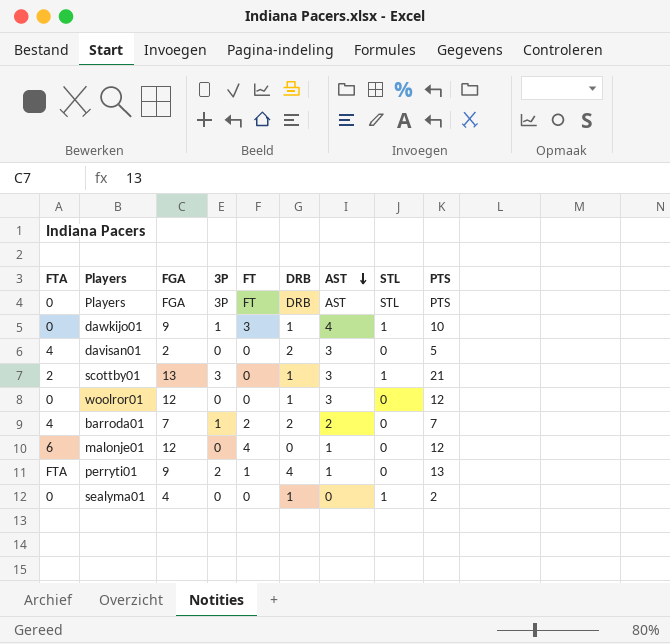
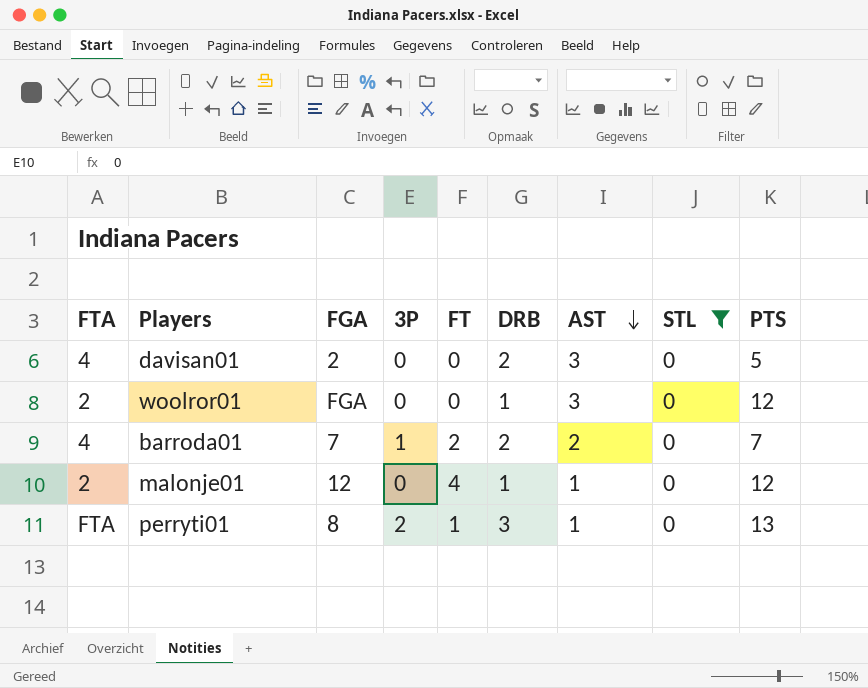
filter: none -> STL = 0
woolror01 | FTA: 0 -> 2
woolror01 | FGA: 12 -> FGA
malonje01 | FTA: 6 -> 2
malonje01 | DRB: 0 -> 1
perryti01 | FGA: 9 -> 8
perryti01 | DRB: 4 -> 3

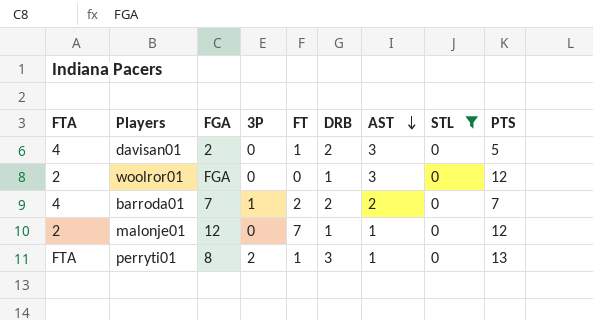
davisan01 | FT: 0 -> 1
malonje01 | FT: 4 -> 7

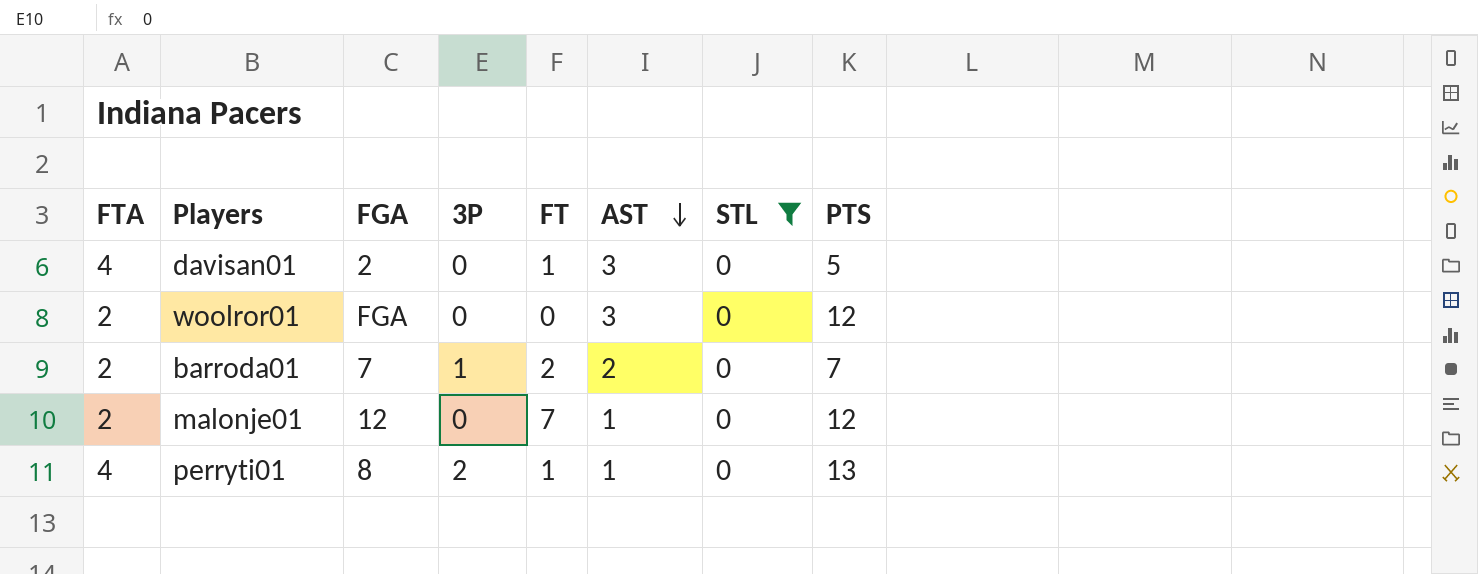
column DRB | position: 6 -> none
barroda01 | FTA: 4 -> 2
perryti01 | FTA: FTA -> 4

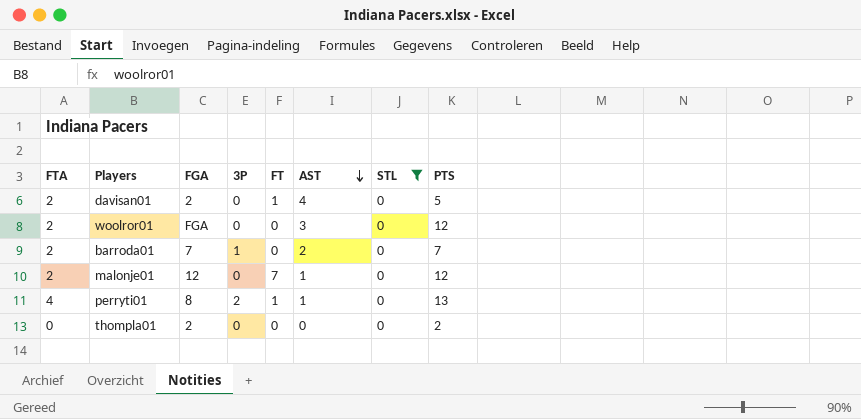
davisan01 | FTA: 4 -> 2
davisan01 | AST: 3 -> 4
barroda01 | FT: 2 -> 0
row thompla01: none -> 0 | 2 | 0 | 0 | 0 | 0 | 2

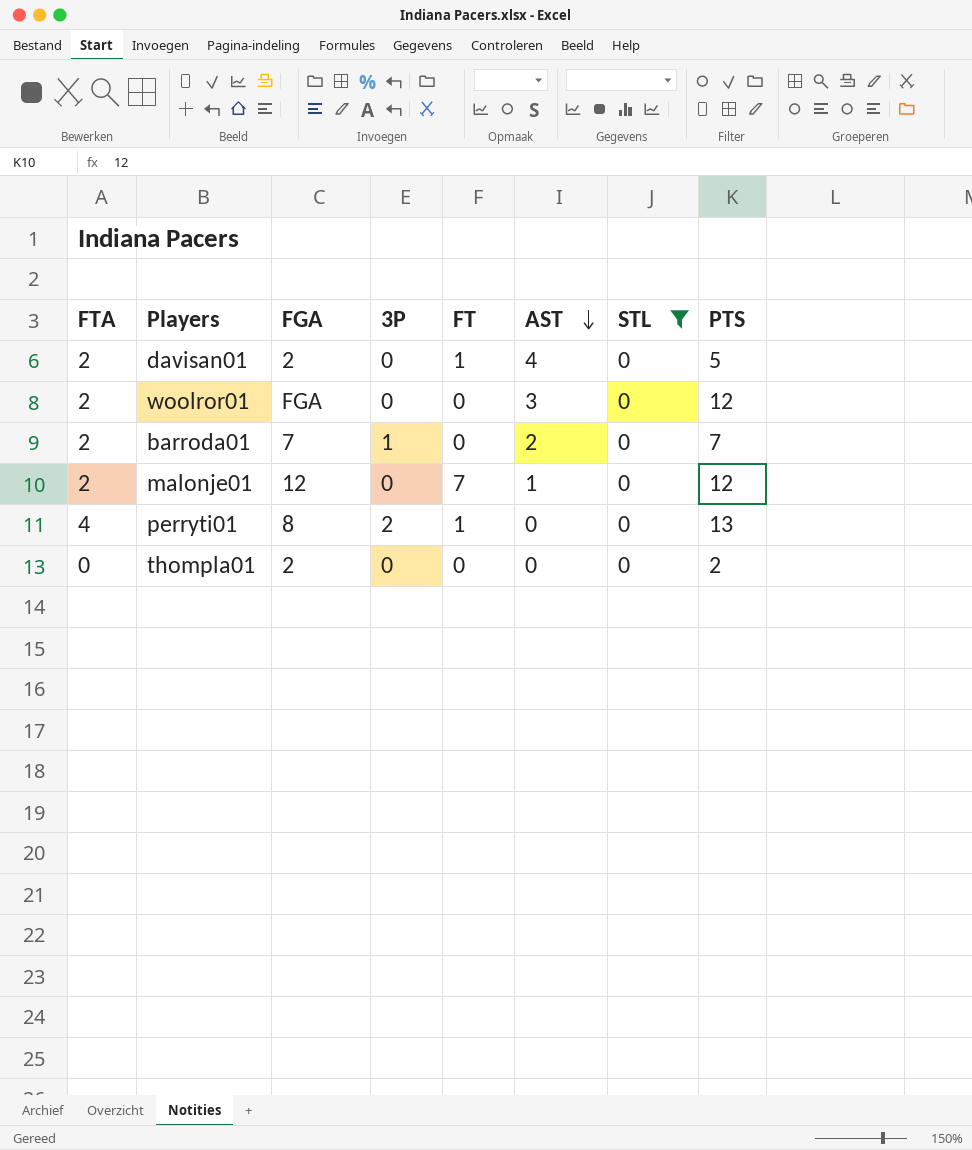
perryti01 | AST: 1 -> 0

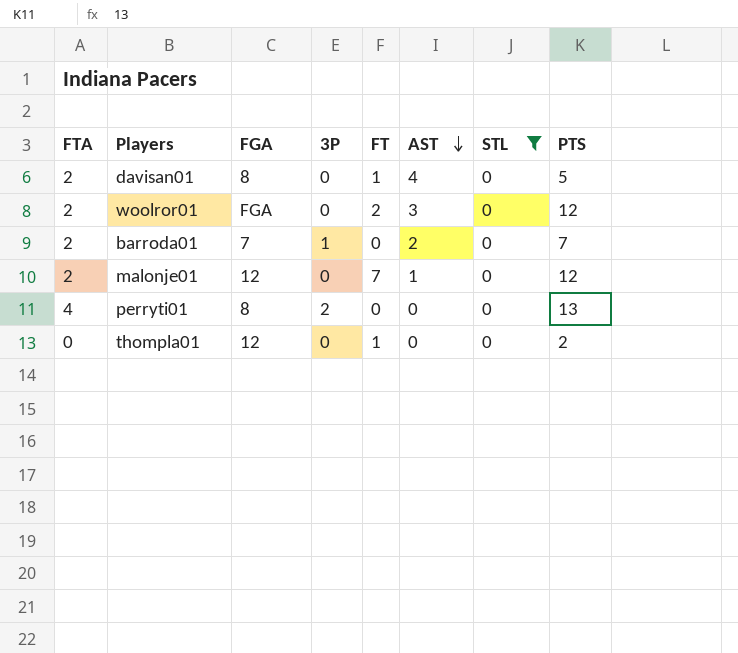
davisan01 | FGA: 2 -> 8
woolror01 | FT: 0 -> 2
perryti01 | FT: 1 -> 0
thompla01 | FGA: 2 -> 12
thompla01 | FT: 0 -> 1

